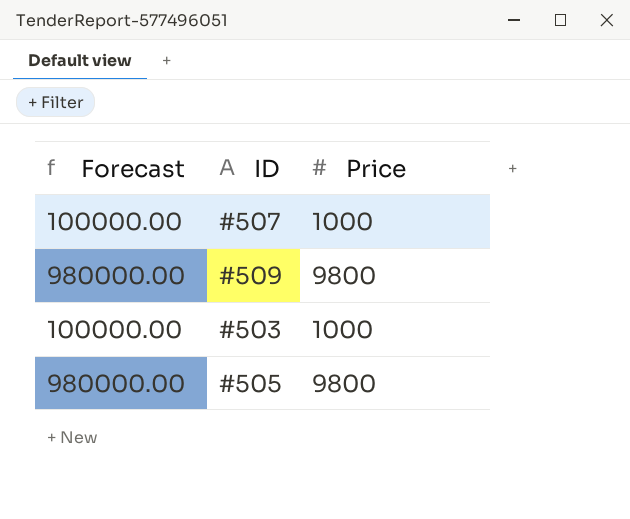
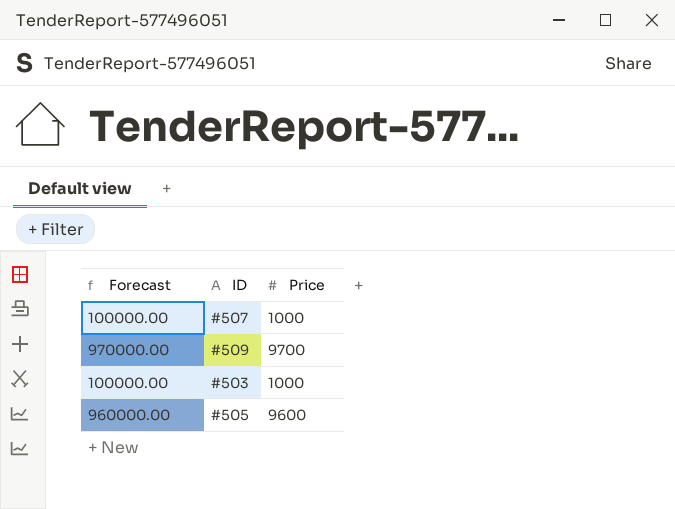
#509 | Forecast: 980000.00 -> 970000.00
#509 | Price: 9800 -> 9700
#505 | Forecast: 980000.00 -> 960000.00
#505 | Price: 9800 -> 9600

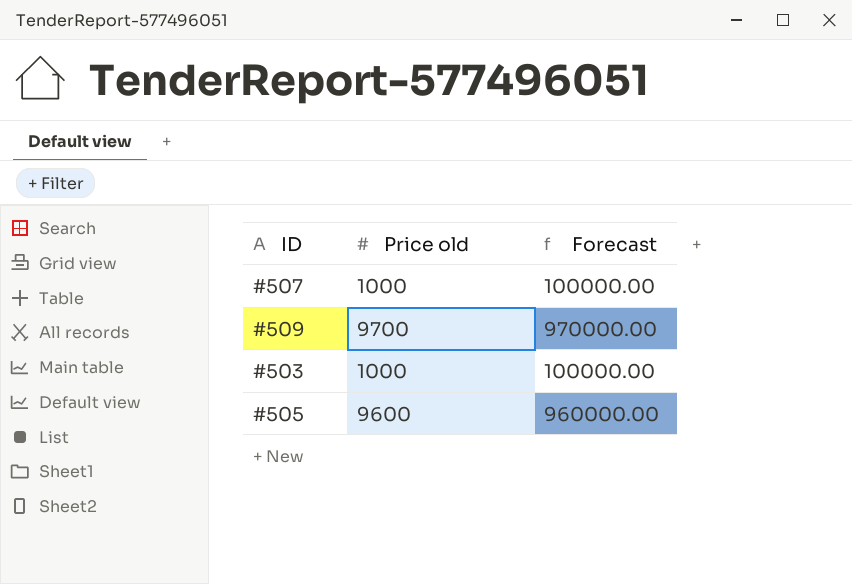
column name: Price -> Price old
column Forecast | position: 1 -> 3

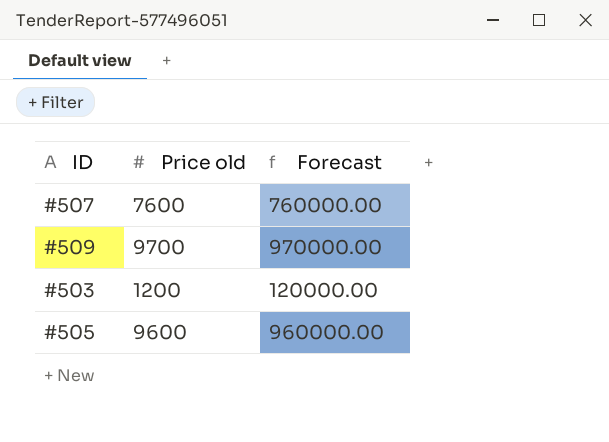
#507 | Price old: 1000 -> 7600
#507 | Forecast: 100000.00 -> 760000.00
#503 | Price old: 1000 -> 1200
#503 | Forecast: 100000.00 -> 120000.00

